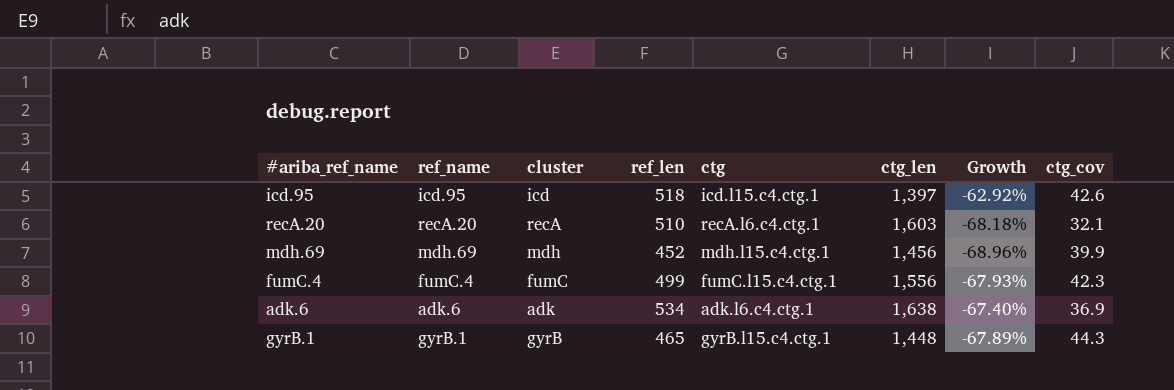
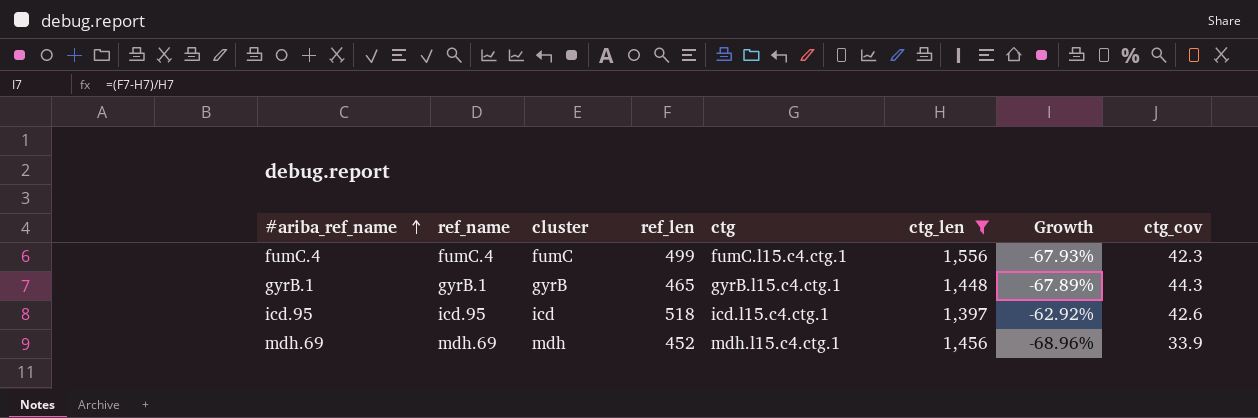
filter: none -> ctg_len <= 1,556
row order: none -> #ariba_ref_name ascending
mdh.69 | ctg_cov: 39.9 -> 33.9

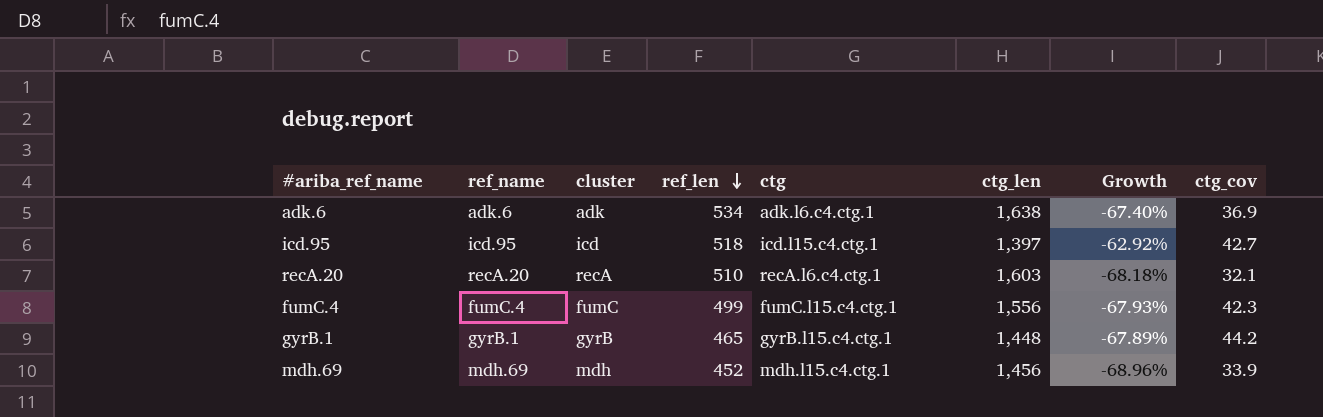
filter: ctg_len <= 1,556 -> none
row order: #ariba_ref_name ascending -> ref_len descending
icd.95 | ctg_cov: 42.6 -> 42.7
gyrB.1 | ctg_cov: 44.3 -> 44.2

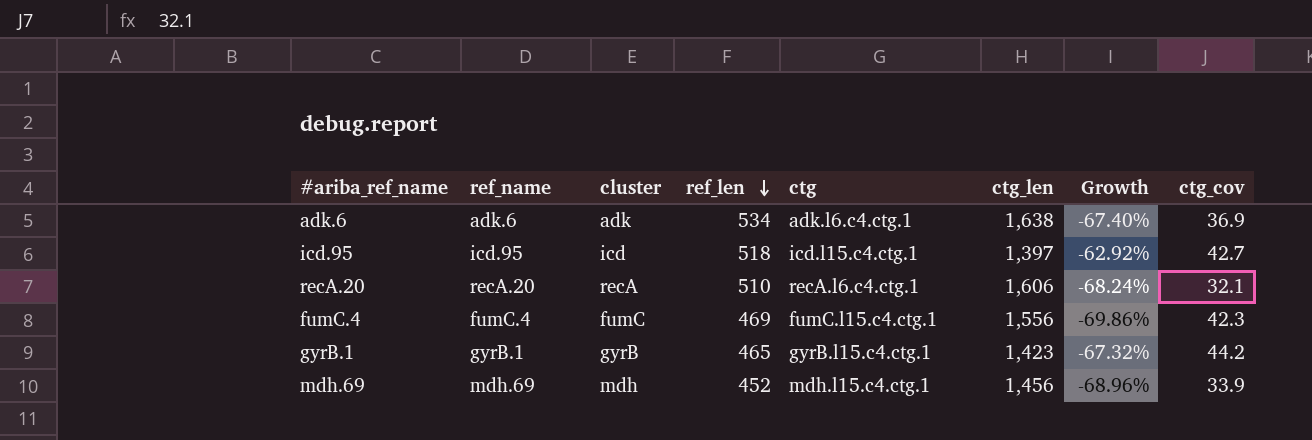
recA.20 | ctg_len: 1,603 -> 1,606
recA.20 | Growth: -68.18% -> -68.24%
fumC.4 | ref_len: 499 -> 469
fumC.4 | Growth: -67.93% -> -69.86%
gyrB.1 | ctg_len: 1,448 -> 1,423
gyrB.1 | Growth: -67.89% -> -67.32%

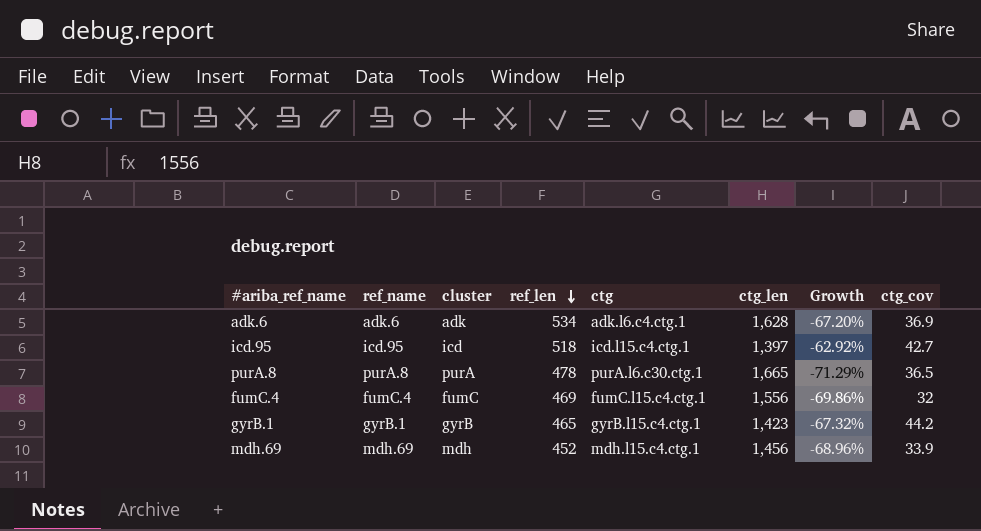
row recA.20: recA.20 | recA | 510 | recA.l6.c4.ctg.1 | 1,606 | -68.24% | 32.1 -> none
adk.6 | ctg_len: 1,638 -> 1,628
adk.6 | Growth: -67.40% -> -67.20%
row purA.8: none -> purA.8 | purA | 478 | purA.l6.c30.ctg.1 | 1,665 | -71.29% | 36.5
fumC.4 | ctg_cov: 42.3 -> 32

